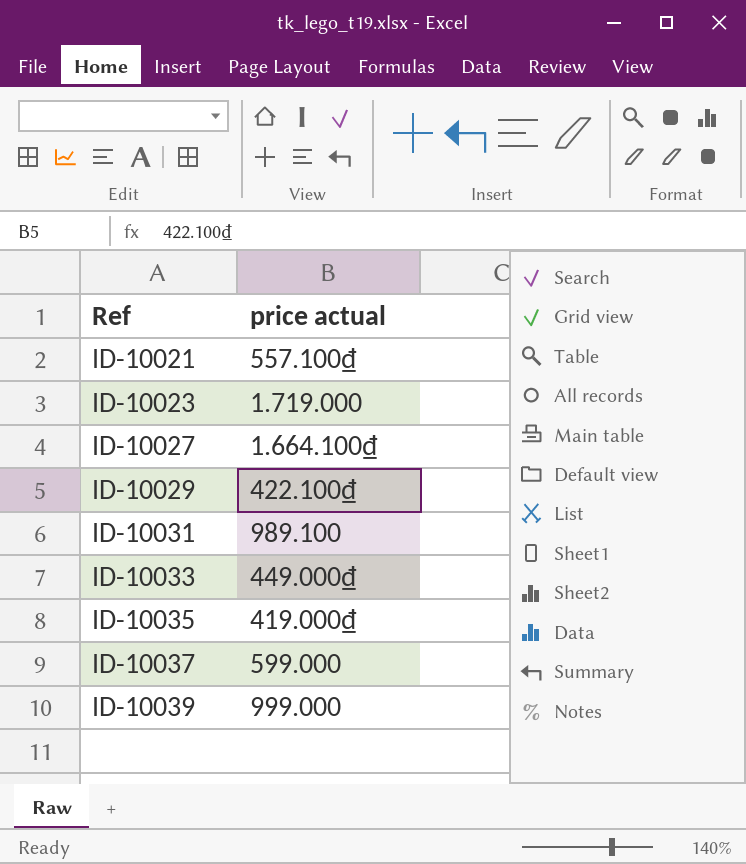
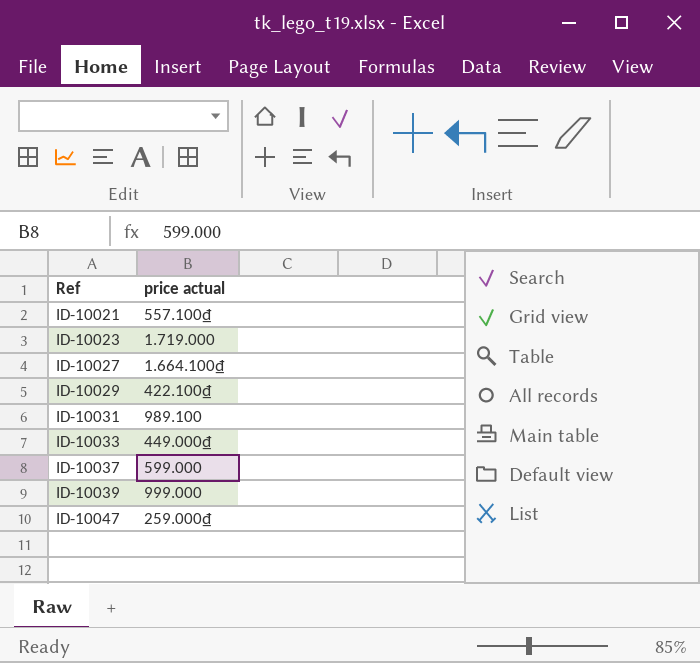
row ID-10035: 419.000₫ -> none
row ID-10047: none -> 259.000₫

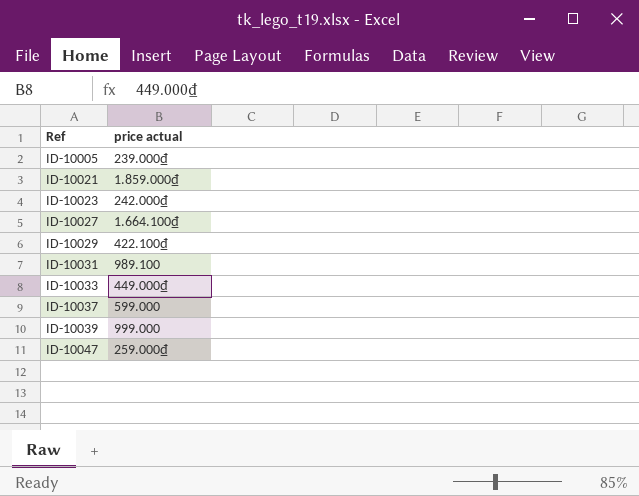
row ID-10005: none -> 239.000₫
ID-10021 | price actual: 557.100₫ -> 1.859.000₫
ID-10023 | price actual: 1.719.000 -> 242.000₫

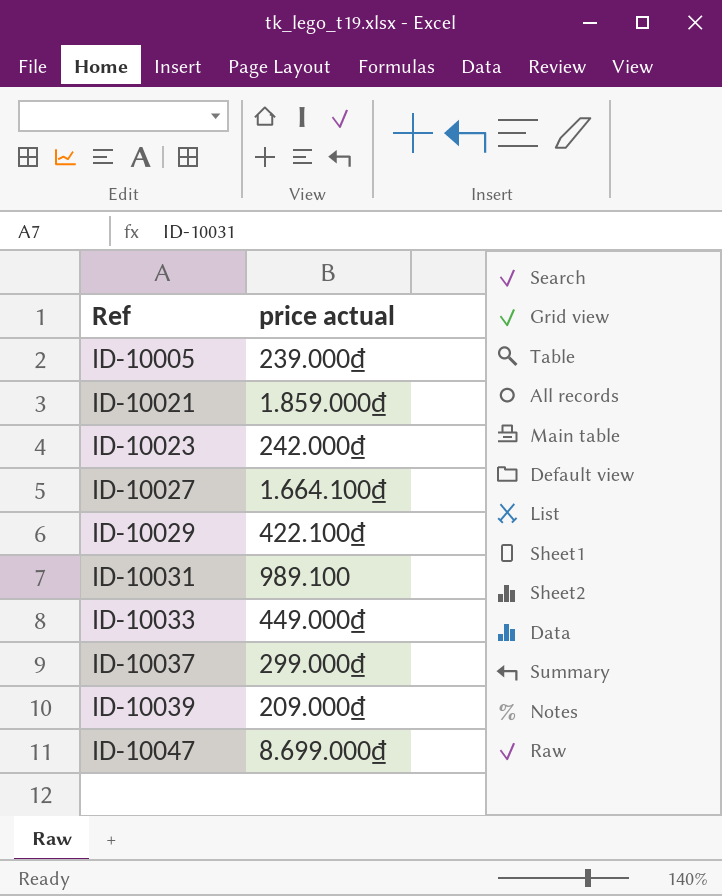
ID-10037 | price actual: 599.000 -> 299.000₫
ID-10039 | price actual: 999.000 -> 209.000₫
ID-10047 | price actual: 259.000₫ -> 8.699.000₫

